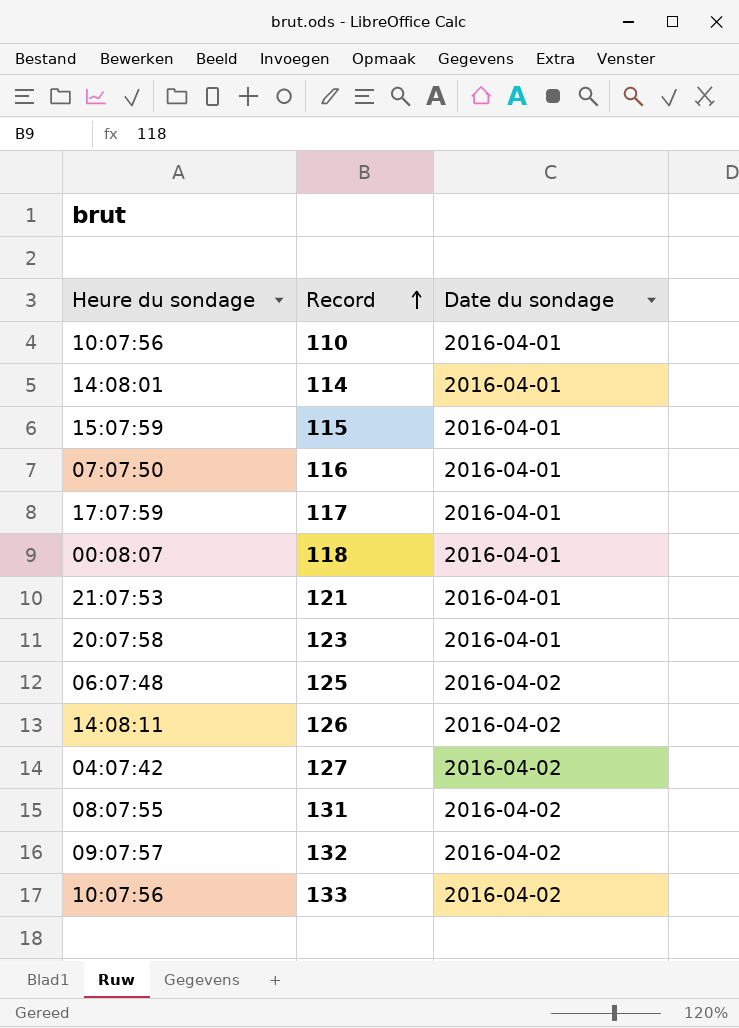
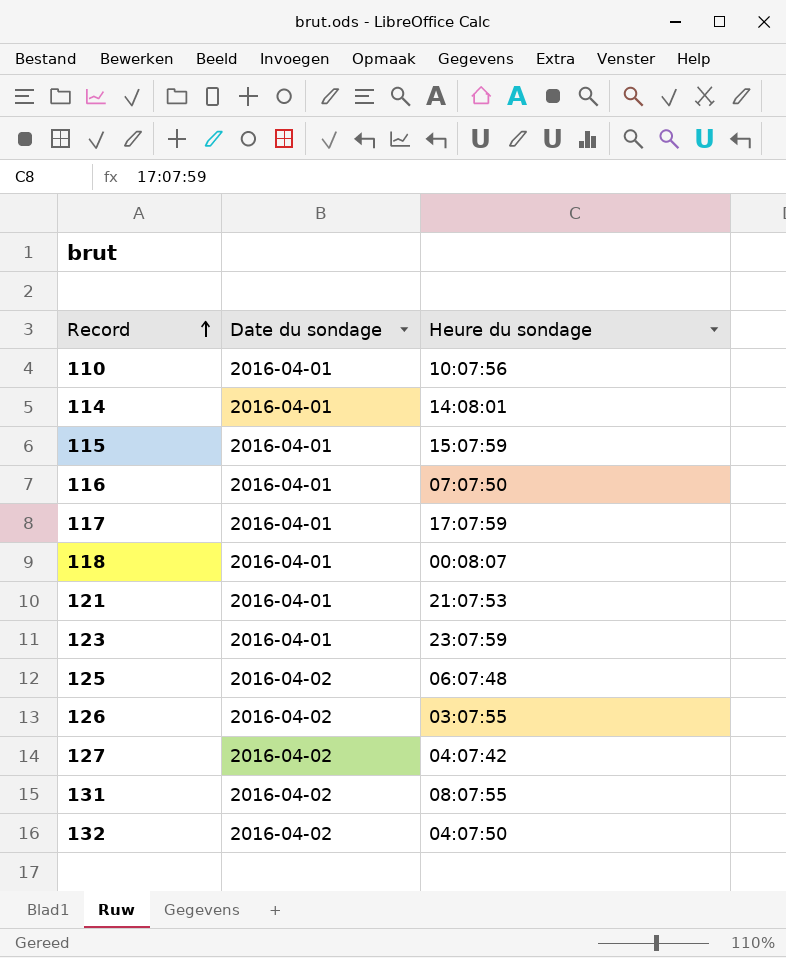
column Heure du sondage | position: 1 -> 3
row 133: 10:07:56 | 2016-04-02 -> none
123 | Heure du sondage: 20:07:58 -> 23:07:59
126 | Heure du sondage: 14:08:11 -> 03:07:55
132 | Heure du sondage: 09:07:57 -> 04:07:50

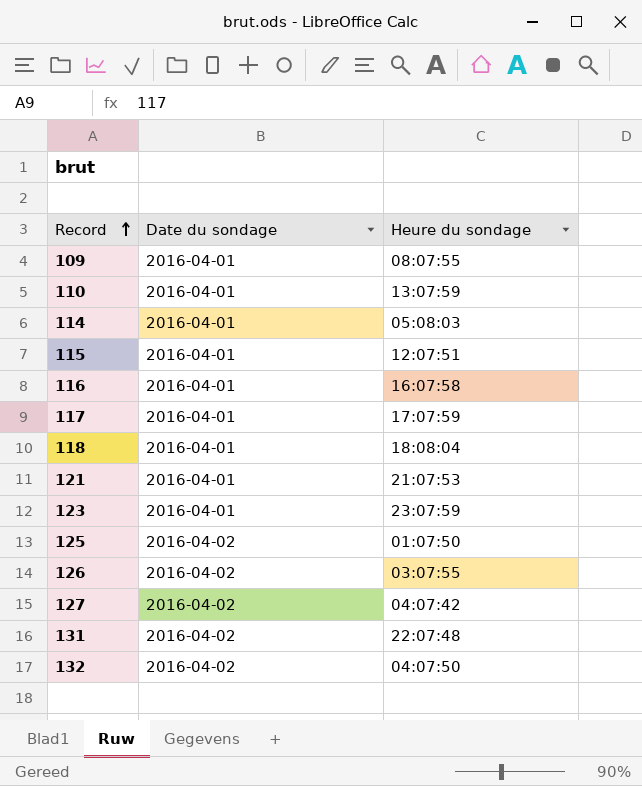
row 109: none -> 2016-04-01 | 08:07:55
110 | Heure du sondage: 10:07:56 -> 13:07:59
114 | Heure du sondage: 14:08:01 -> 05:08:03
115 | Heure du sondage: 15:07:59 -> 12:07:51
116 | Heure du sondage: 07:07:50 -> 16:07:58
118 | Heure du sondage: 00:08:07 -> 18:08:04
125 | Heure du sondage: 06:07:48 -> 01:07:50
131 | Heure du sondage: 08:07:55 -> 22:07:48

